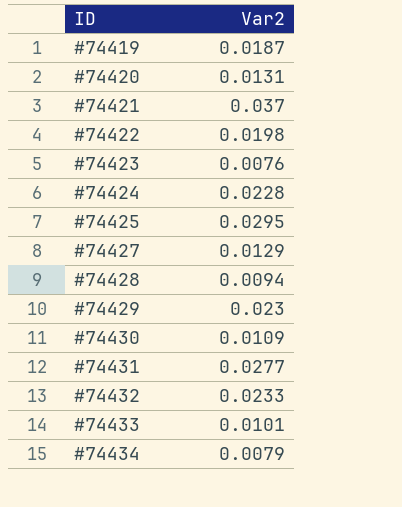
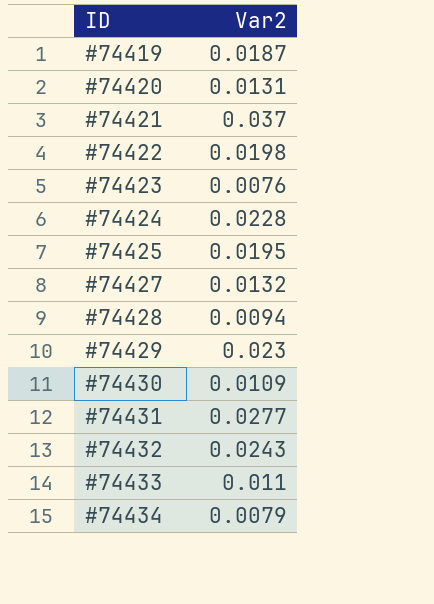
#74425 | Var2: 0.0295 -> 0.0195
#74427 | Var2: 0.0129 -> 0.0132
#74432 | Var2: 0.0233 -> 0.0243
#74433 | Var2: 0.0101 -> 0.011

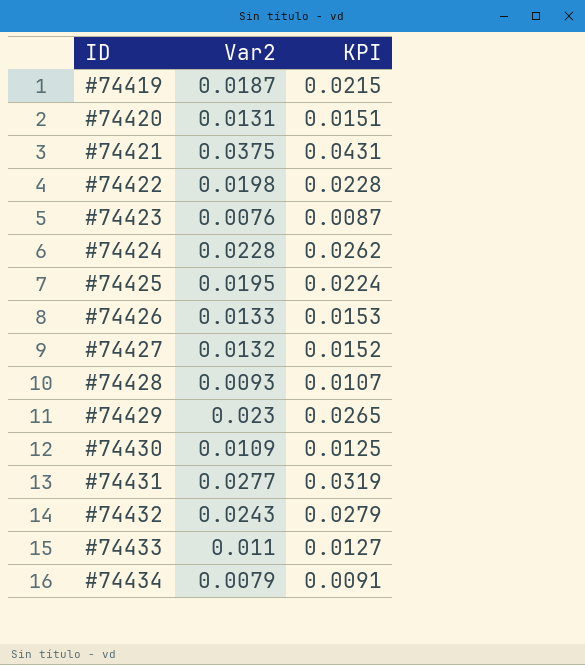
column KPI | formula: none -> [Var2] * 1.15
#74421 | Var2: 0.037 -> 0.0375
row #74426: none -> 0.0133 | 0.0153
#74428 | Var2: 0.0094 -> 0.0093

